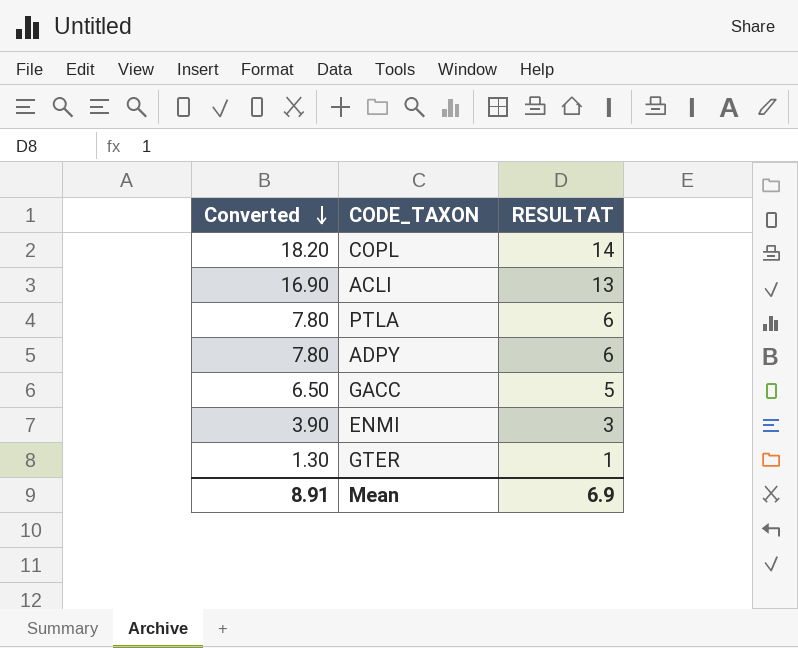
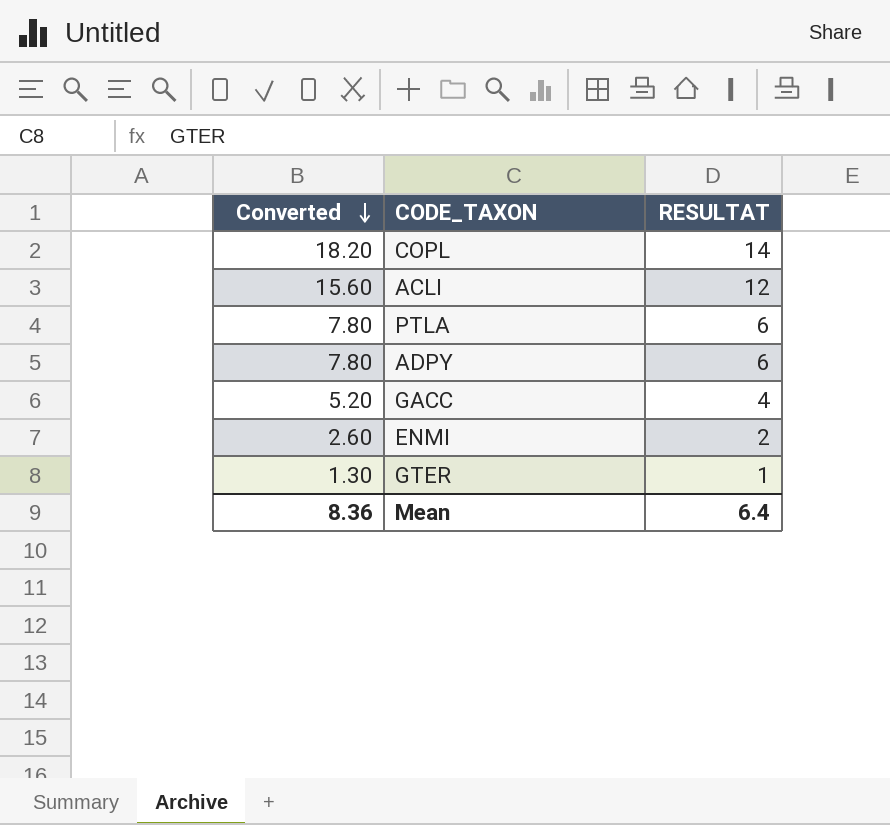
ACLI | Converted: 16.90 -> 15.60
ACLI | RESULTAT: 13 -> 12
GACC | Converted: 6.50 -> 5.20
GACC | RESULTAT: 5 -> 4
ENMI | Converted: 3.90 -> 2.60
ENMI | RESULTAT: 3 -> 2
Mean | Converted: 8.91 -> 8.36
Mean | RESULTAT: 6.9 -> 6.4

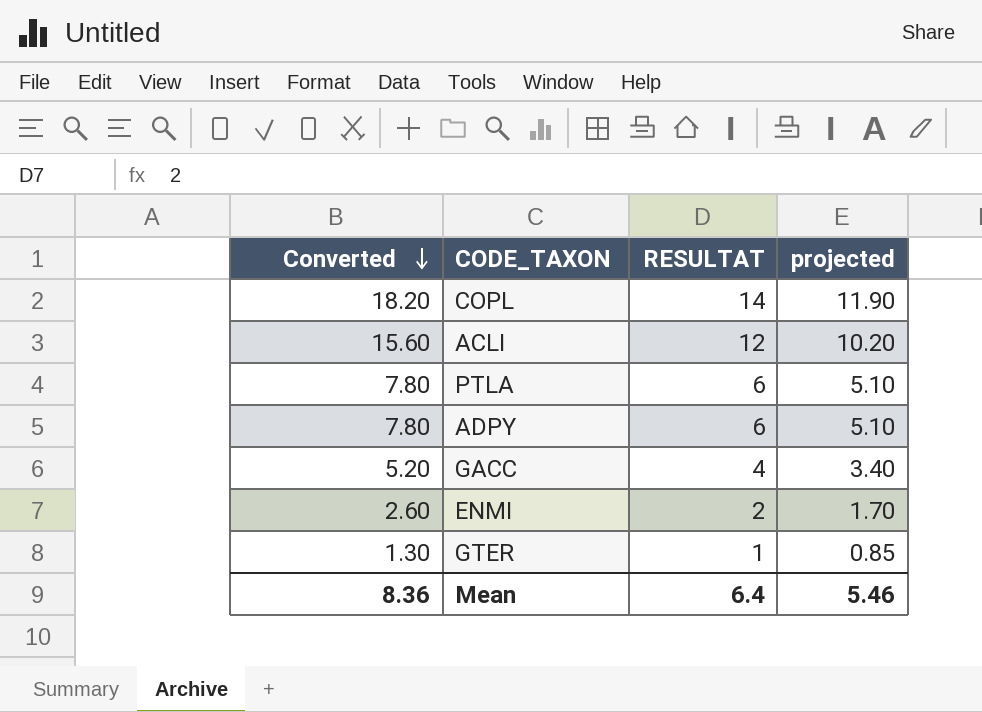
column projected | formula: none -> [RESULTAT] * 0.85

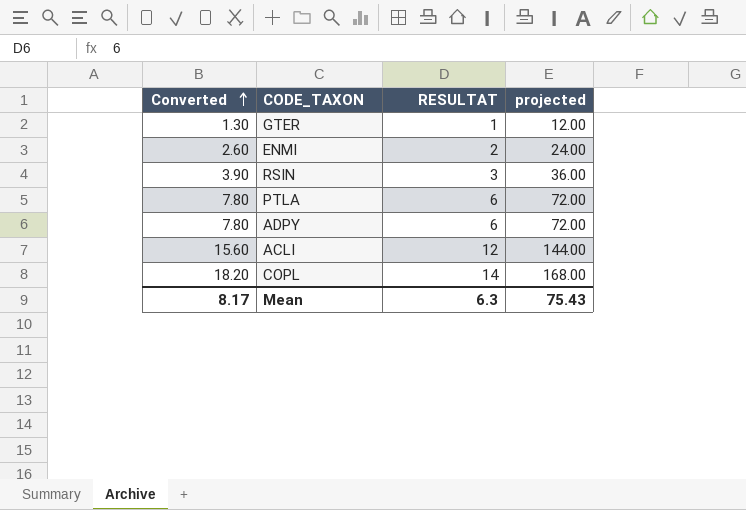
row order: Converted descending -> Converted ascending
column projected | formula: [RESULTAT] * 0.85 -> [RESULTAT] * 12
row GACC: 5.20 | 4 | 3.40 -> none
row RSIN: none -> 3.90 | 3 | 36.00
Mean | Converted: 8.36 -> 8.17
Mean | RESULTAT: 6.4 -> 6.3
Mean | projected: 5.46 -> 75.43

